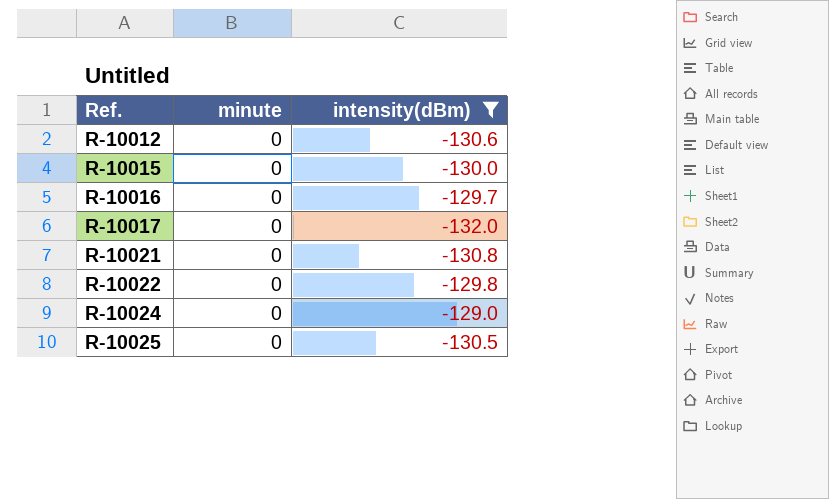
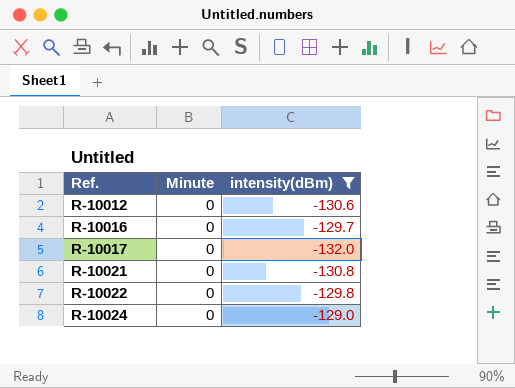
column name: minute -> Minute
row R-10015: 0 | -130.0 -> none
row R-10025: 0 | -130.5 -> none

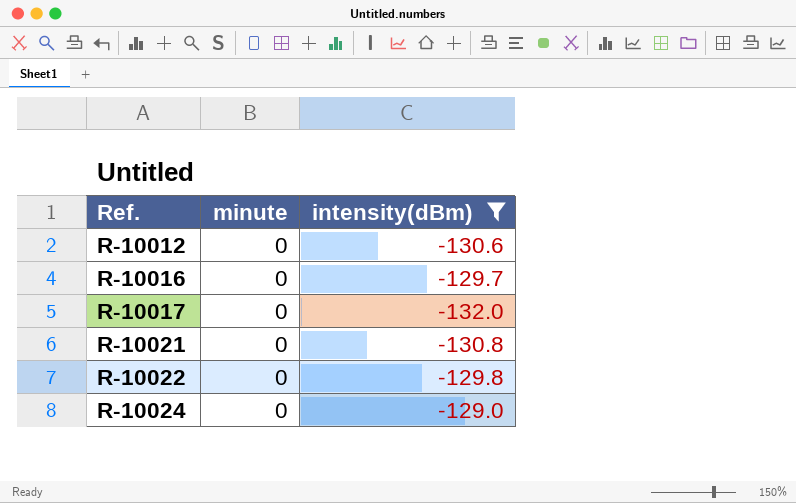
column name: Minute -> minute

